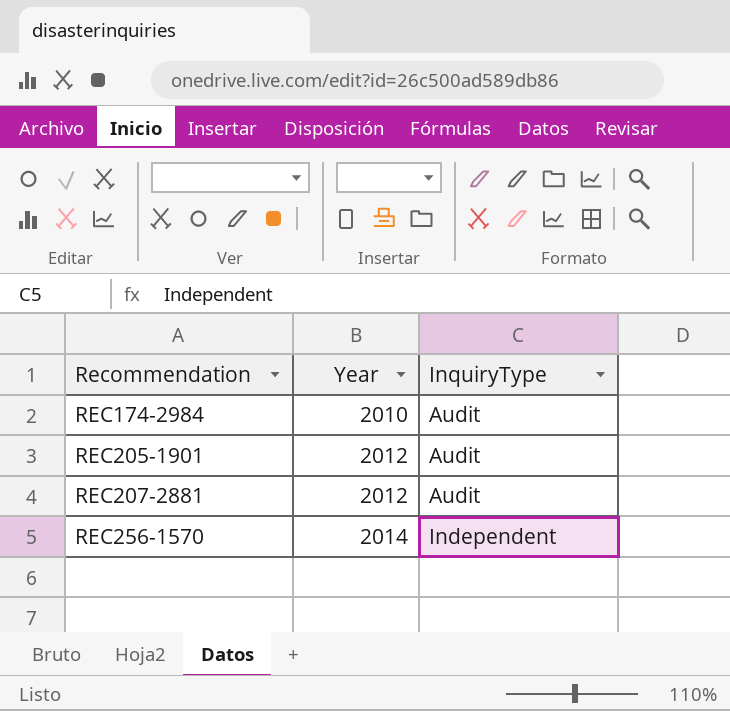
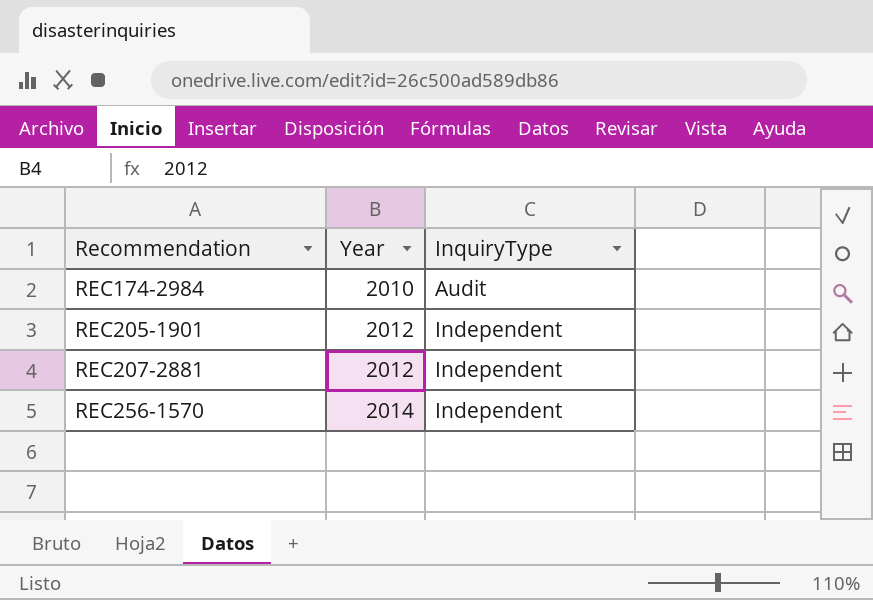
REC205-1901 | InquiryType: Audit -> Independent
REC207-2881 | InquiryType: Audit -> Independent

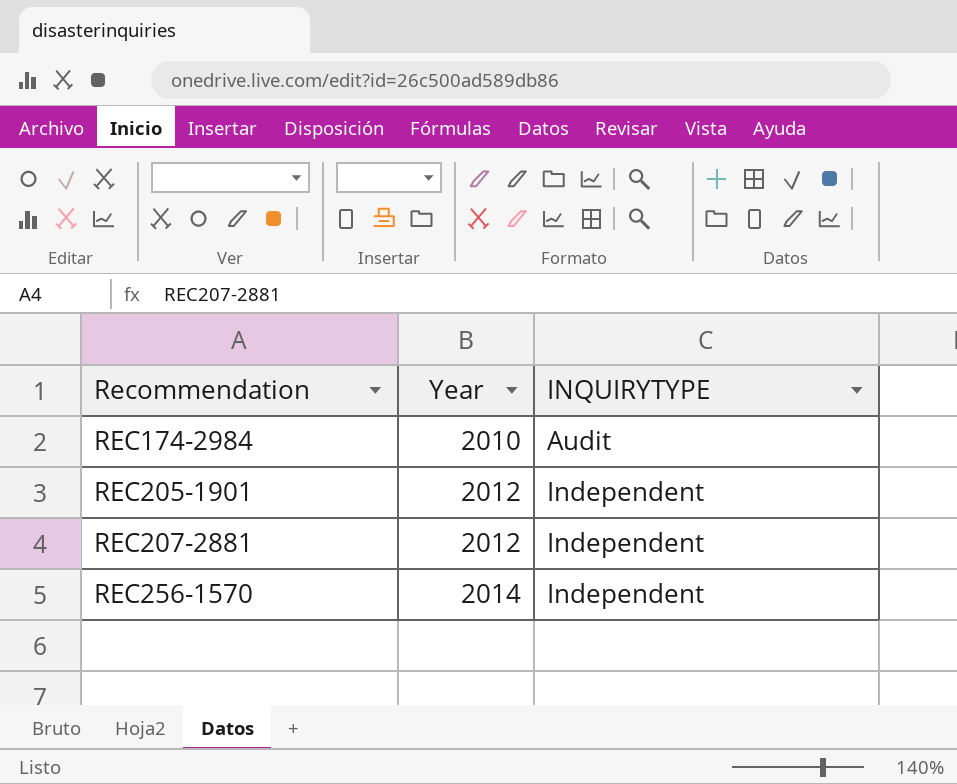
column name: InquiryType -> INQUIRYTYPE

